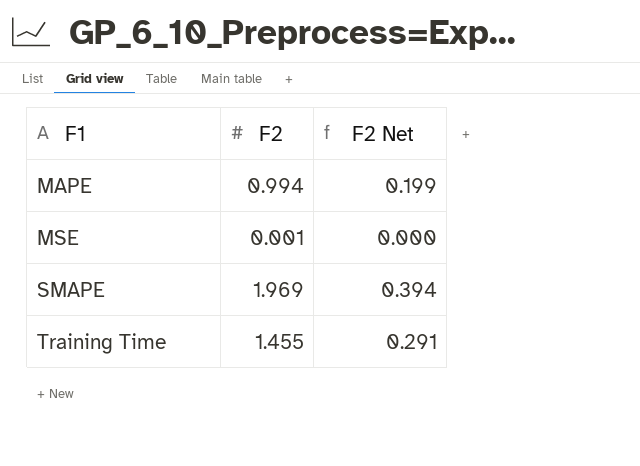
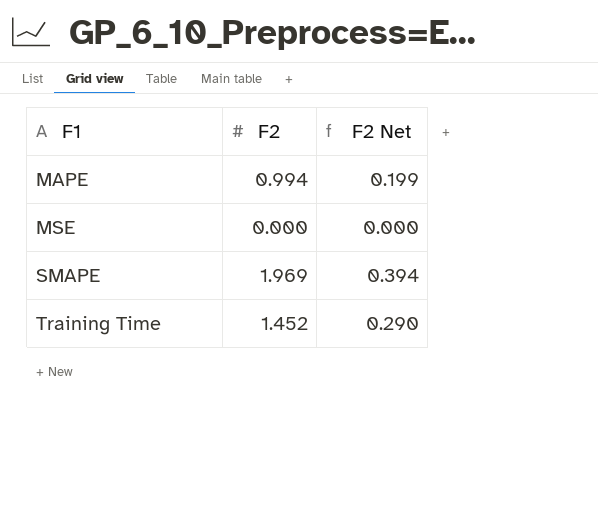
MSE | F2: 0.001 -> 0.000
Training Time | F2: 1.455 -> 1.452
Training Time | F2 Net: 0.291 -> 0.290

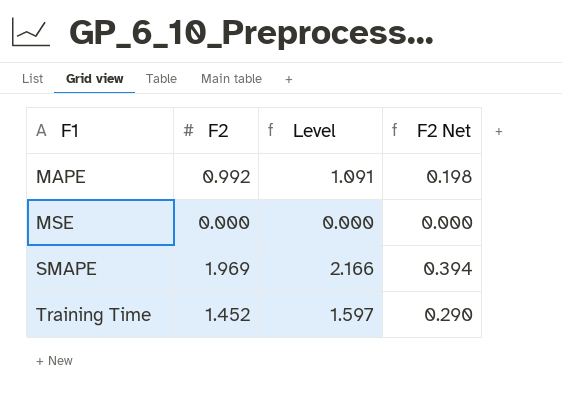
column Level | formula: none -> [F2] * 1.1
MAPE | F2: 0.994 -> 0.992
MAPE | F2 Net: 0.199 -> 0.198

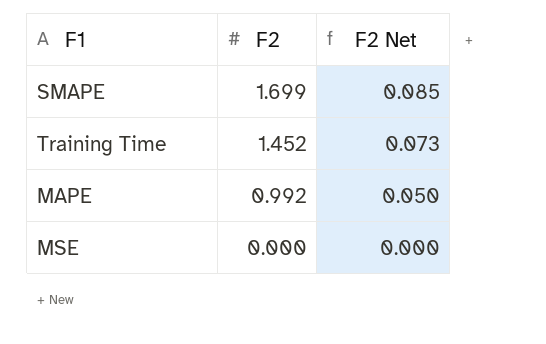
row order: F1 ascending -> F2 descending
column Level | formula: [F2] * 1.1 -> none
column F2 Net | formula: [F2] * 0.2 -> [F2] * 0.05
SMAPE | F2: 1.969 -> 1.699

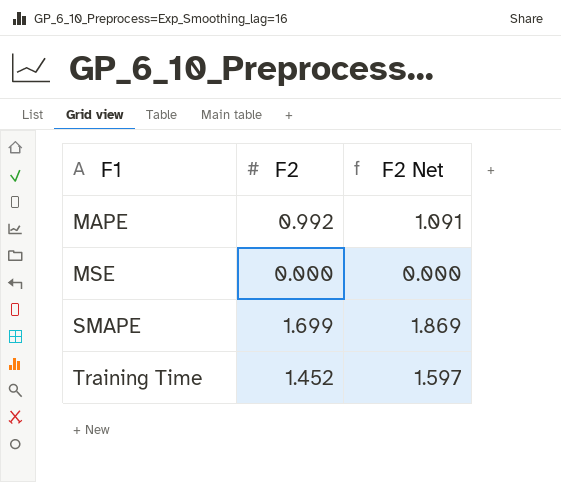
row order: F2 descending -> F1 ascending
column F2 Net | formula: [F2] * 0.05 -> [F2] * 1.1

